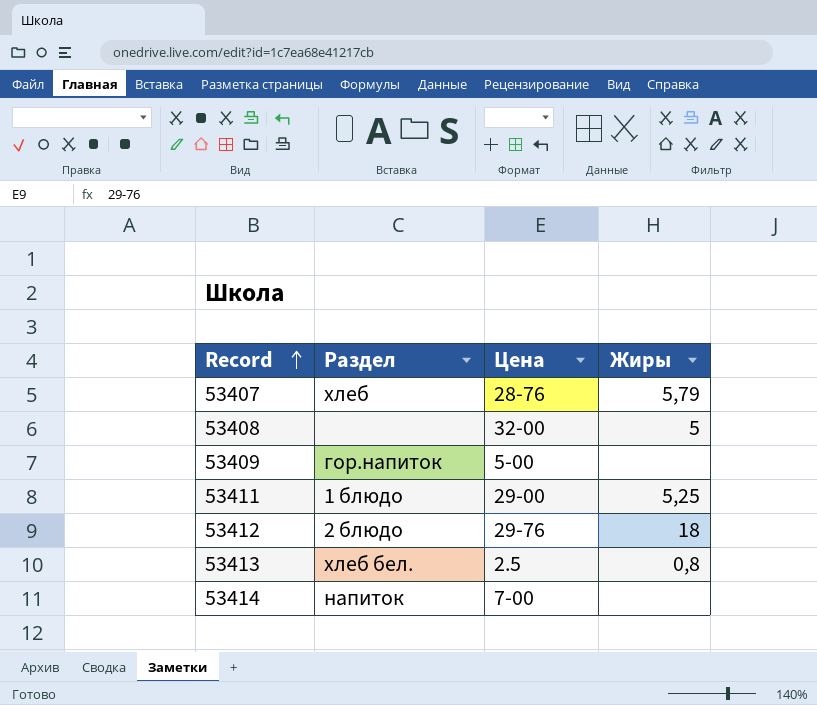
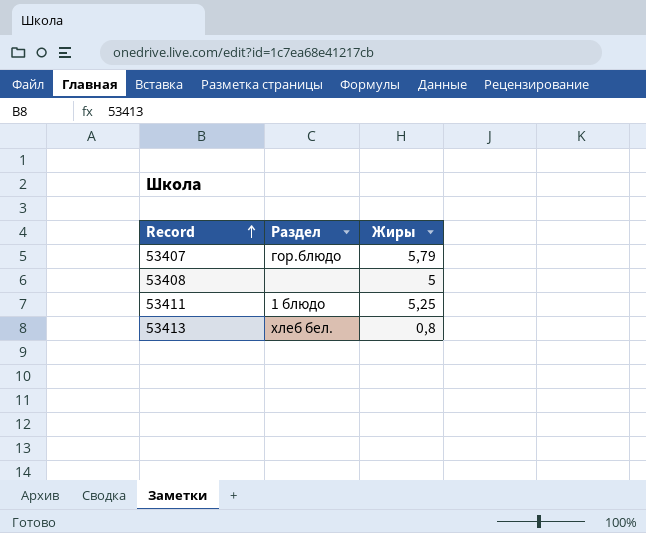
column Цена | position: 3 -> none
row 53409: гор.напиток | 5-00 | none -> none
row 53412: 2 блюдо | 29-76 | 18 -> none
row 53414: напиток | 7-00 | none -> none
53407 | Раздел: хлеб -> гор.блюдо

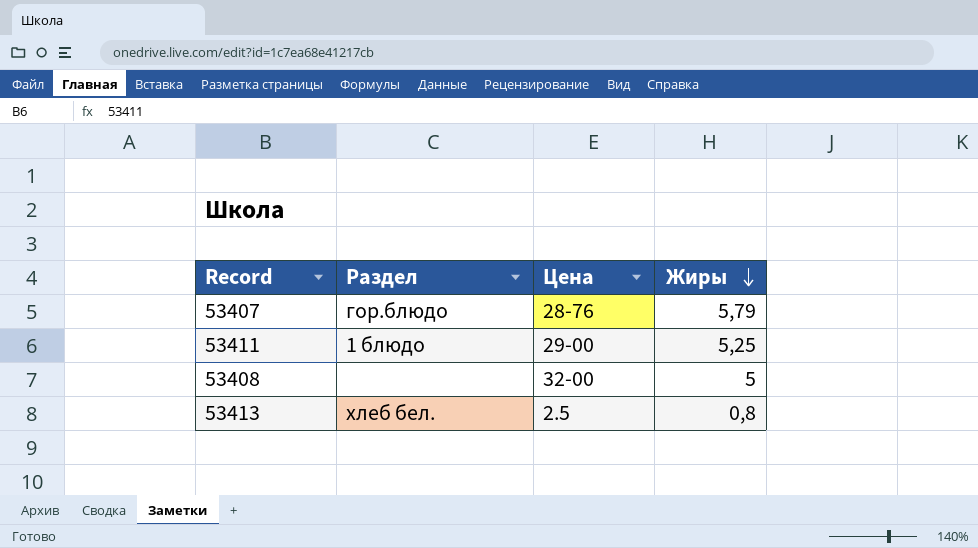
row order: Record ascending -> Жиры descending
column Цена | position: none -> 3

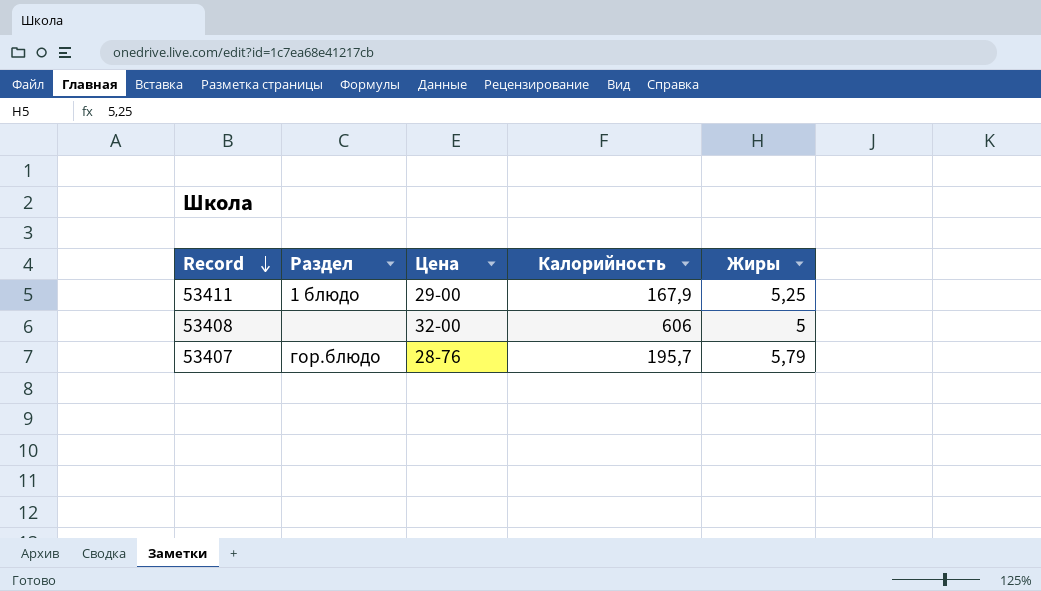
row order: Жиры descending -> Record descending
column Калорийность | position: none -> 4
row 53413: хлеб бел. | 2.5 | 0,8 -> none

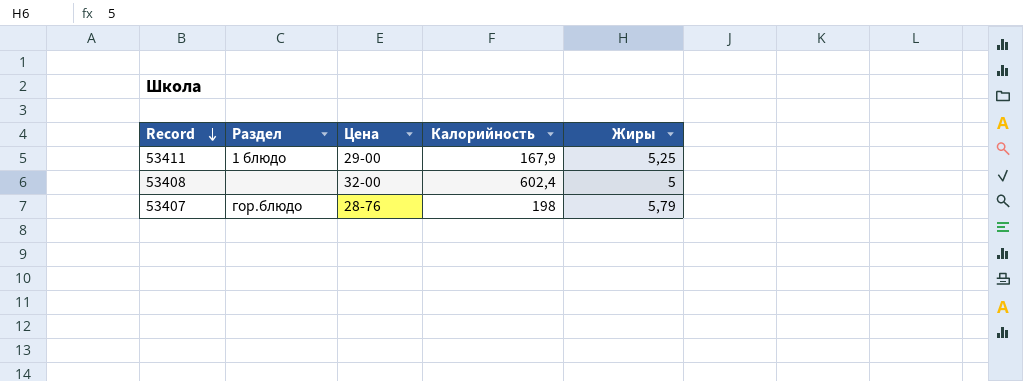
53408 | Калорийность: 606 -> 602,4
53407 | Калорийность: 195,7 -> 198

